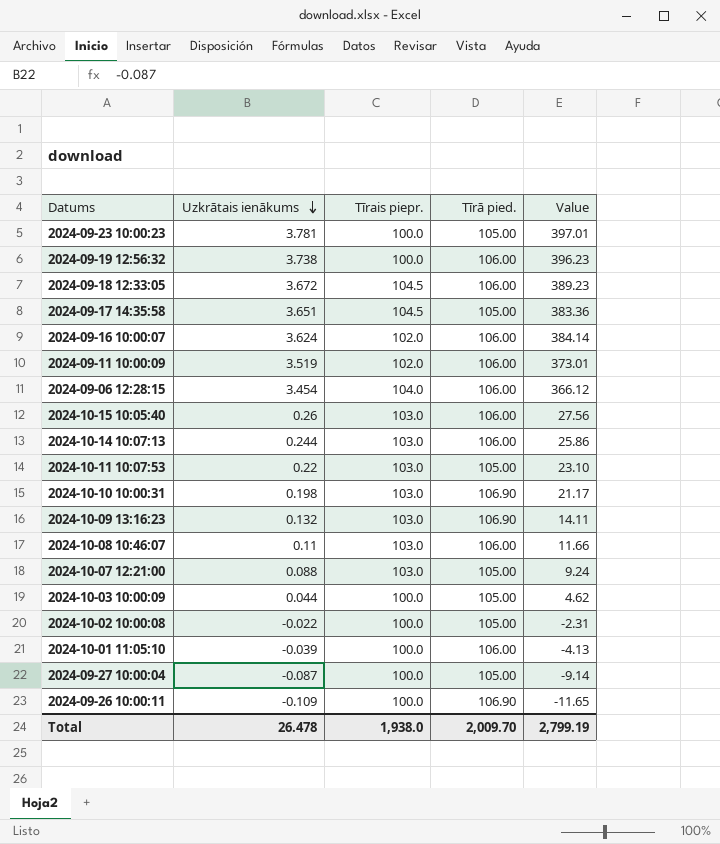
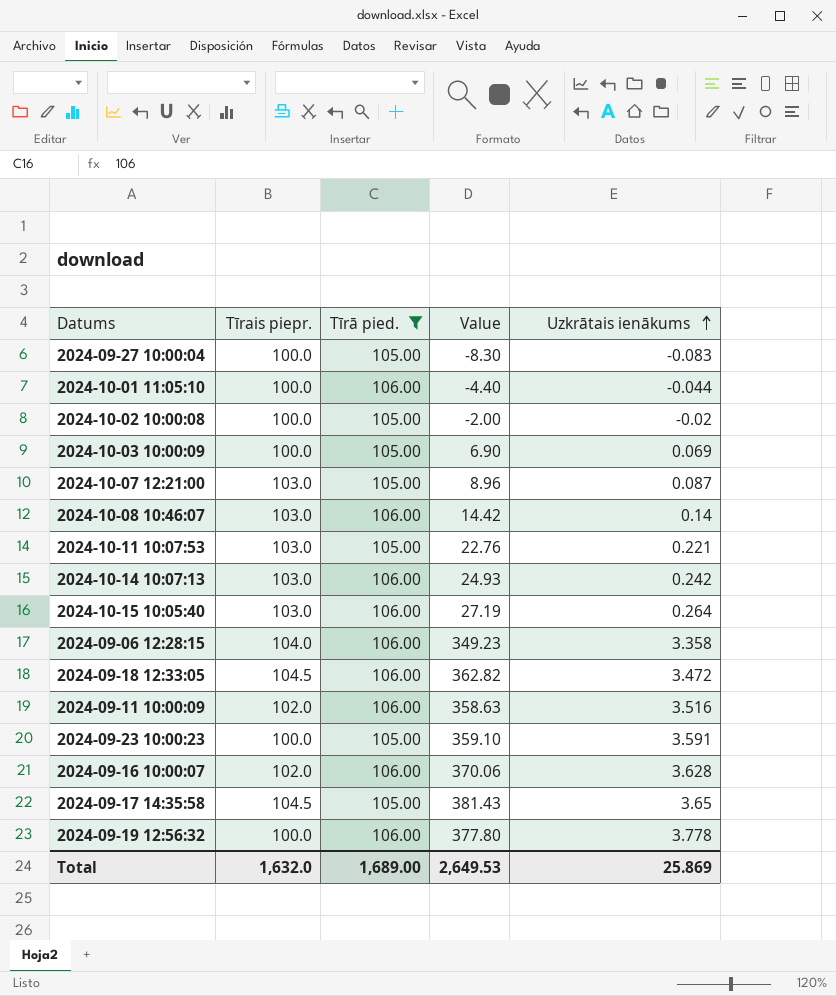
filter: none -> Tīrā pied. != 106.90
row order: Uzkrātais ienākums descending -> Uzkrātais ienākums ascending
column Value | formula: [Uzkrātais ienākums] * [Tīrā pied.] -> [Tīrais piepr.] * [Uzkrātais ienākums]
column Uzkrātais ienākums | position: 2 -> 5
2024-09-27 10:00:04 | Uzkrātais ienākums: -0.087 -> -0.083
2024-10-01 11:05:10 | Uzkrātais ienākums: -0.039 -> -0.044
2024-10-02 10:00:08 | Uzkrātais ienākums: -0.022 -> -0.02
2024-10-03 10:00:09 | Uzkrātais ienākums: 0.044 -> 0.069
2024-10-07 12:21:00 | Uzkrātais ienākums: 0.088 -> 0.087
2024-10-08 10:46:07 | Uzkrātais ienākums: 0.11 -> 0.14
2024-10-11 10:07:53 | Uzkrātais ienākums: 0.22 -> 0.221
2024-10-14 10:07:13 | Uzkrātais ienākums: 0.244 -> 0.242
2024-10-15 10:05:40 | Uzkrātais ienākums: 0.26 -> 0.264
2024-09-06 12:28:15 | Uzkrātais ienākums: 3.454 -> 3.358
2024-09-18 12:33:05 | Uzkrātais ienākums: 3.672 -> 3.472
2024-09-11 10:00:09 | Uzkrātais ienākums: 3.519 -> 3.516
2024-09-23 10:00:23 | Uzkrātais ienākums: 3.781 -> 3.591
2024-09-16 10:00:07 | Uzkrātais ienākums: 3.624 -> 3.628
2024-09-17 14:35:58 | Uzkrātais ienākums: 3.651 -> 3.65
2024-09-19 12:56:32 | Uzkrātais ienākums: 3.738 -> 3.778
Total | Tīrais piepr.: 1,938.0 -> 1,632.0
Total | Tīrā pied.: 2,009.70 -> 1,689.00
Total | Value: 2,799.19 -> 2,649.53
Total | Uzkrātais ienākums: 26.478 -> 25.869

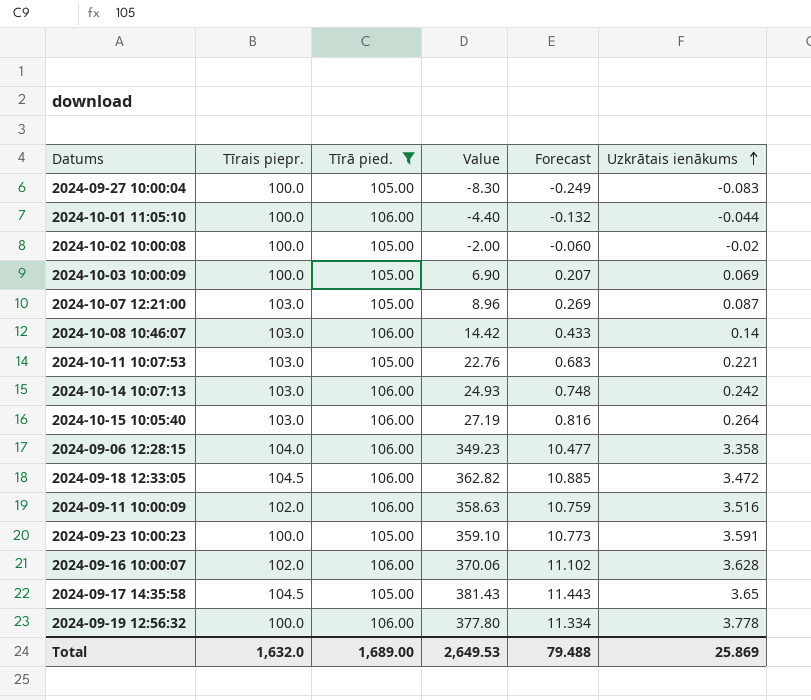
column Forecast | formula: none -> [Value] * 0.03

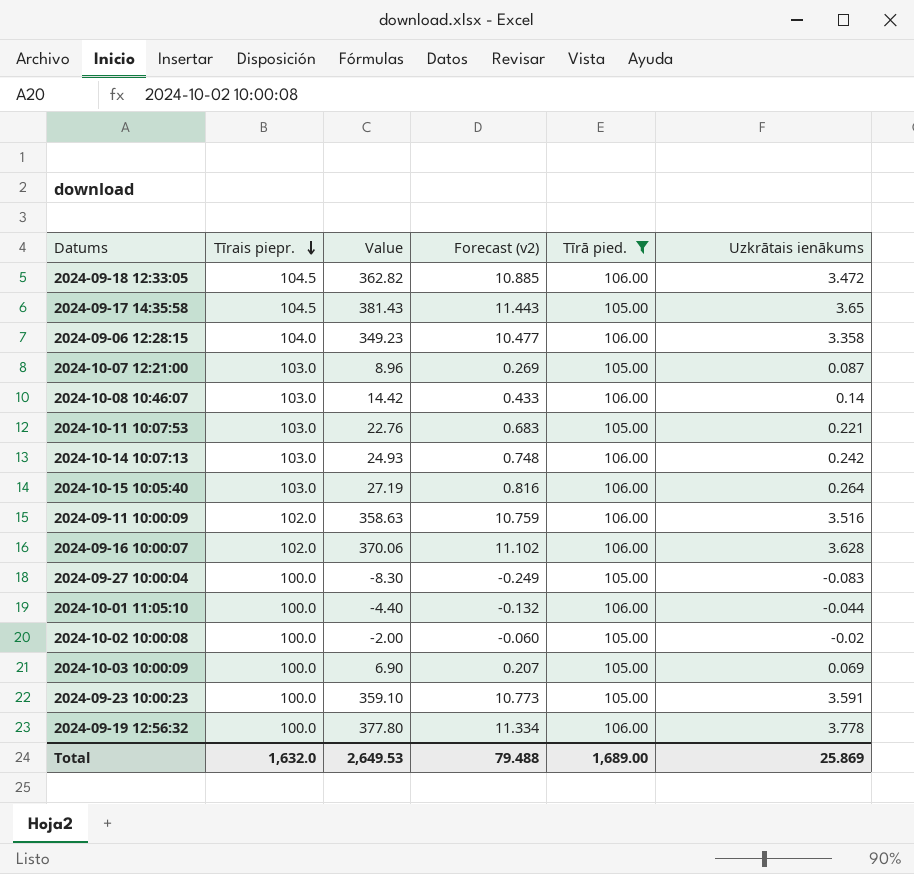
row order: Uzkrātais ienākums ascending -> Tīrais piepr. descending
column name: Forecast -> Forecast (v2)
column Tīrā pied. | position: 3 -> 5

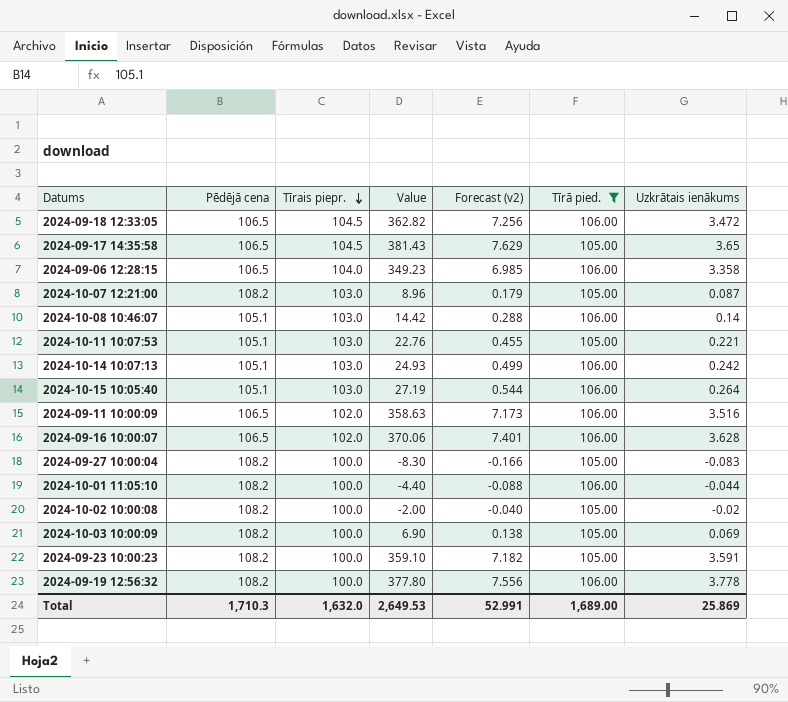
column Pēdējā cena | position: none -> 2
column Forecast (v2) | formula: [Value] * 0.03 -> [Value] * 0.02
Total | Forecast (v2): 79.488 -> 52.991

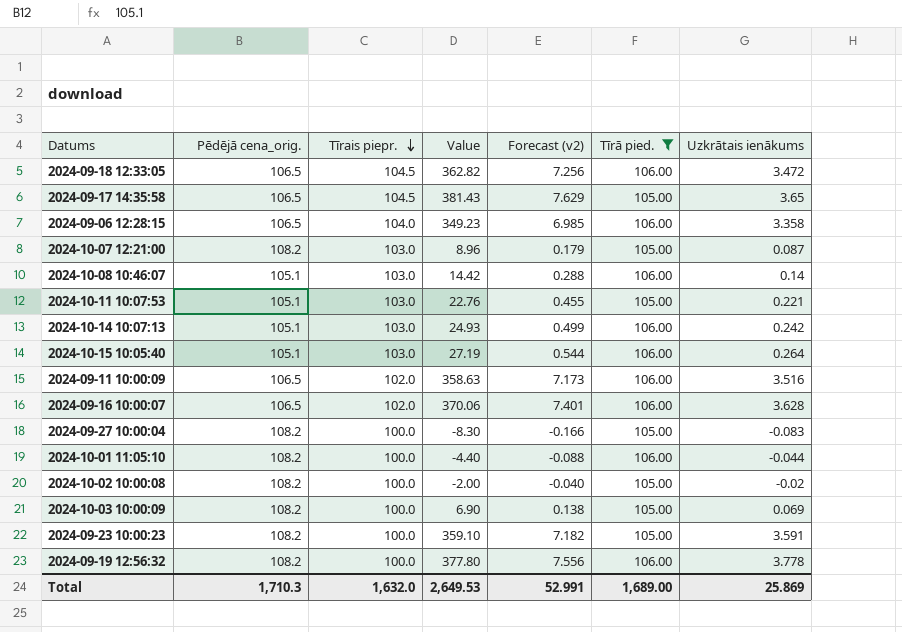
column name: Pēdējā cena -> Pēdējā cena_orig.

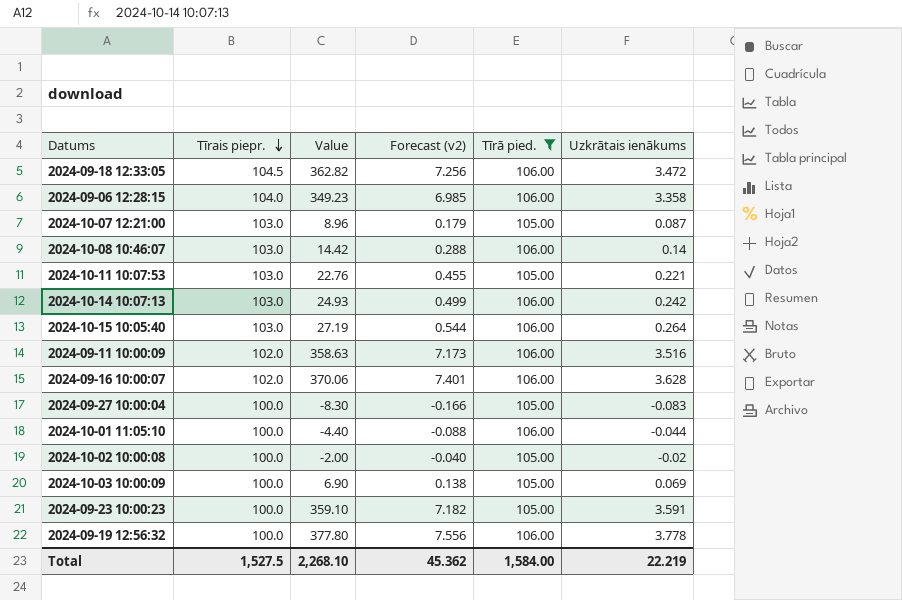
column Pēdējā cena_orig. | position: 2 -> none
row 2024-09-17 14:35:58: 106.5 | 104.5 | 381.43 | 7.629 | 105.00 | 3.65 -> none
Total | Tīrais piepr.: 1,632.0 -> 1,527.5
Total | Value: 2,649.53 -> 2,268.10
Total | Forecast (v2): 52.991 -> 45.362
Total | Tīrā pied.: 1,689.00 -> 1,584.00
Total | Uzkrātais ienākums: 25.869 -> 22.219

